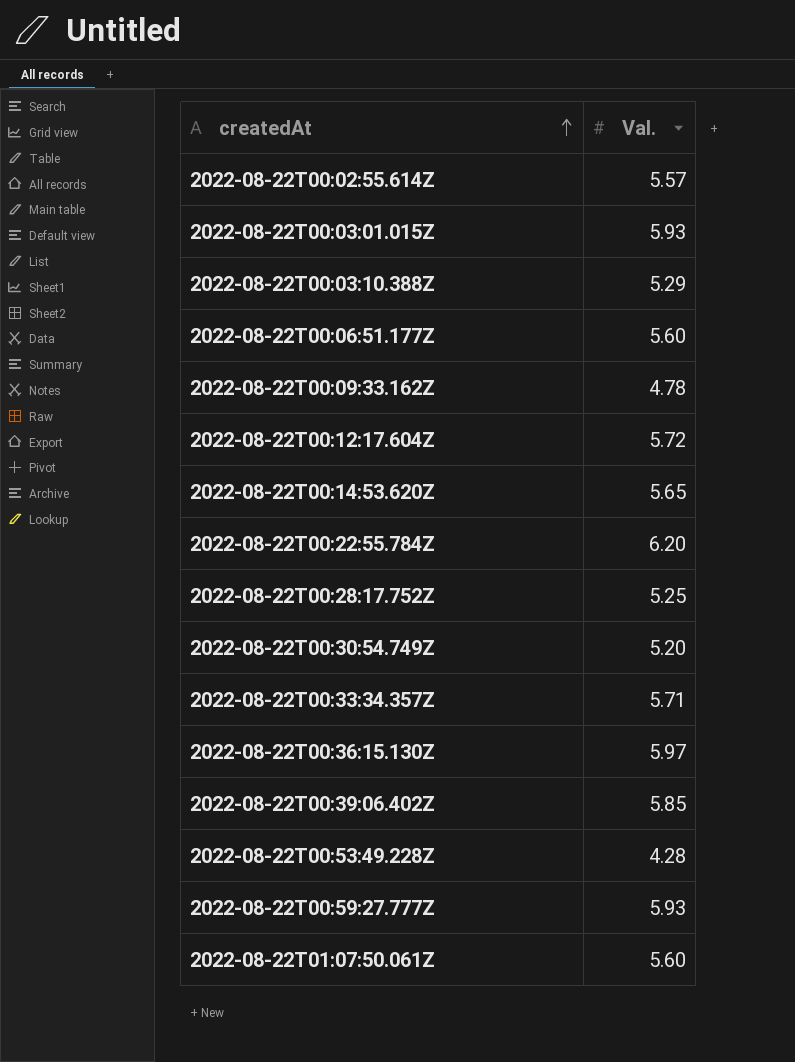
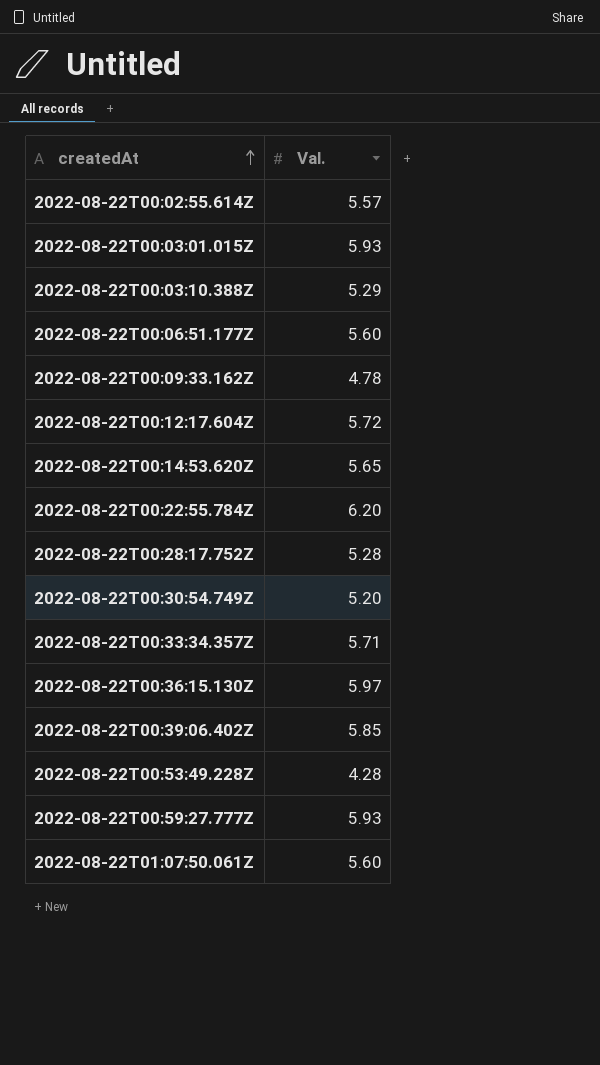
2022-08-22T00:28:17.752Z | Val.: 5.25 -> 5.28

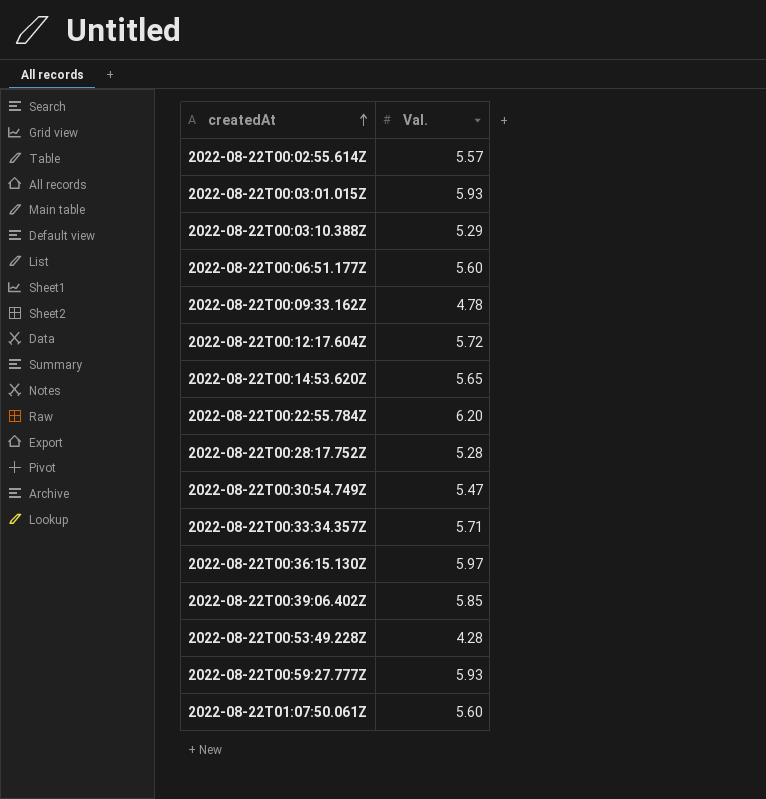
2022-08-22T00:30:54.749Z | Val.: 5.20 -> 5.47

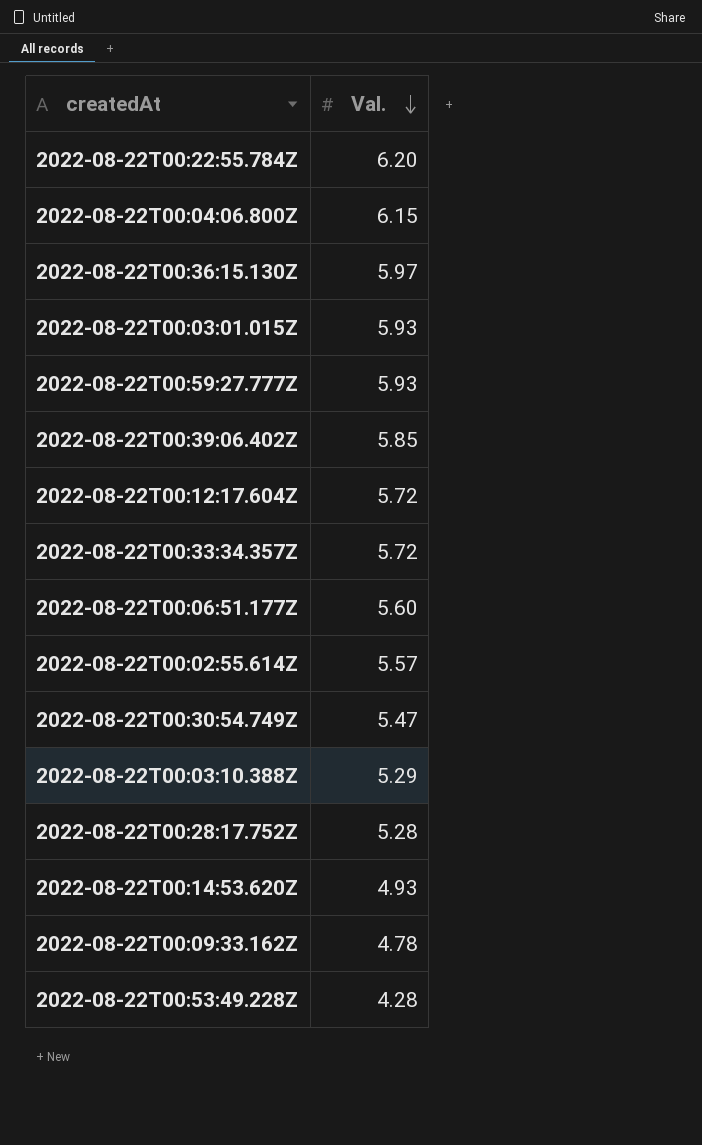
row order: createdAt ascending -> Val. descending
row 2022-08-22T01:07:50.061Z: 5.60 -> none
row 2022-08-22T00:04:06.800Z: none -> 6.15
2022-08-22T00:33:34.357Z | Val.: 5.71 -> 5.72
2022-08-22T00:14:53.620Z | Val.: 5.65 -> 4.93

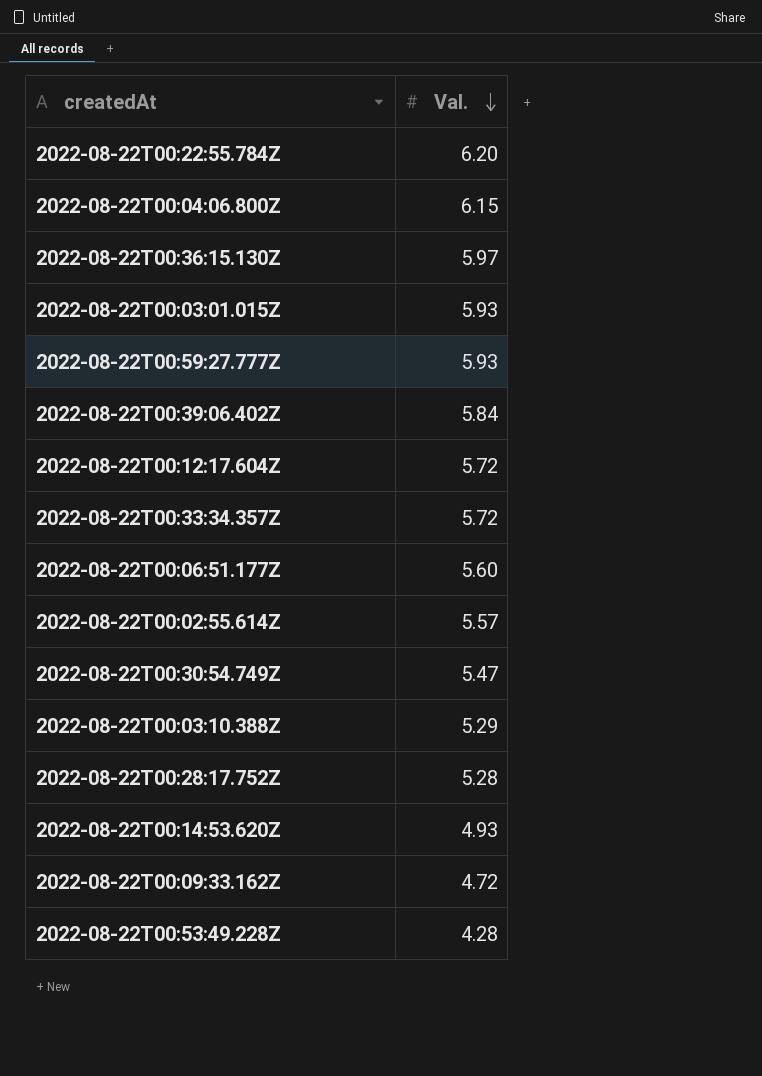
2022-08-22T00:39:06.402Z | Val.: 5.85 -> 5.84
2022-08-22T00:09:33.162Z | Val.: 4.78 -> 4.72

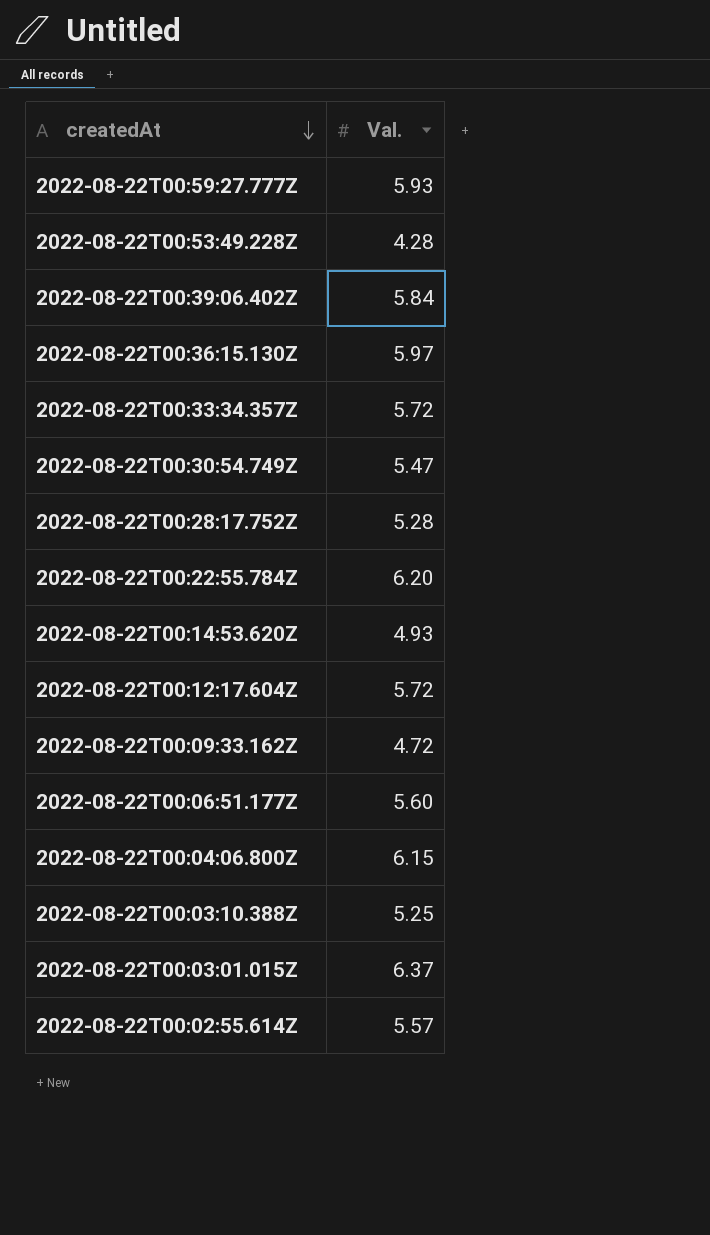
row order: Val. descending -> createdAt descending
2022-08-22T00:03:10.388Z | Val.: 5.29 -> 5.25
2022-08-22T00:03:01.015Z | Val.: 5.93 -> 6.37

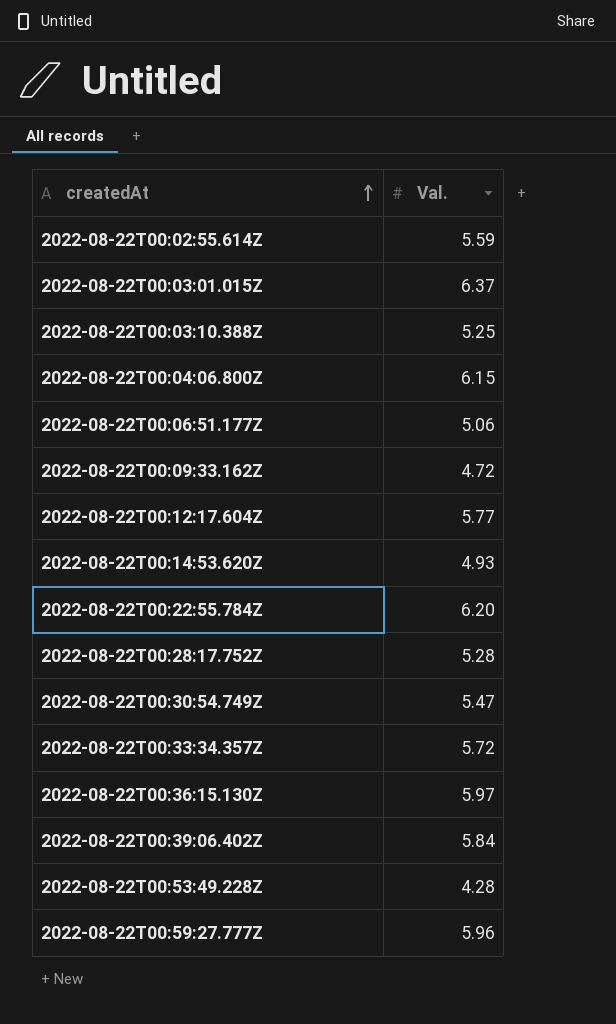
row order: createdAt descending -> createdAt ascending
2022-08-22T00:02:55.614Z | Val.: 5.57 -> 5.59
2022-08-22T00:06:51.177Z | Val.: 5.60 -> 5.06
2022-08-22T00:12:17.604Z | Val.: 5.72 -> 5.77
2022-08-22T00:59:27.777Z | Val.: 5.93 -> 5.96

